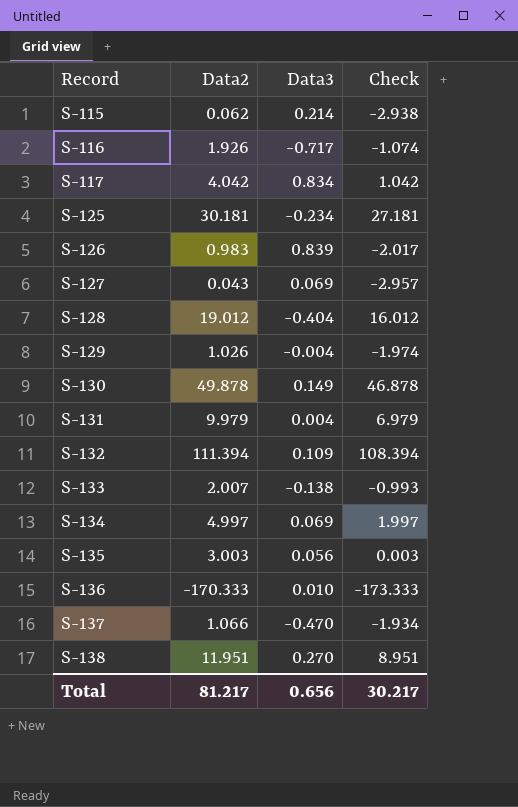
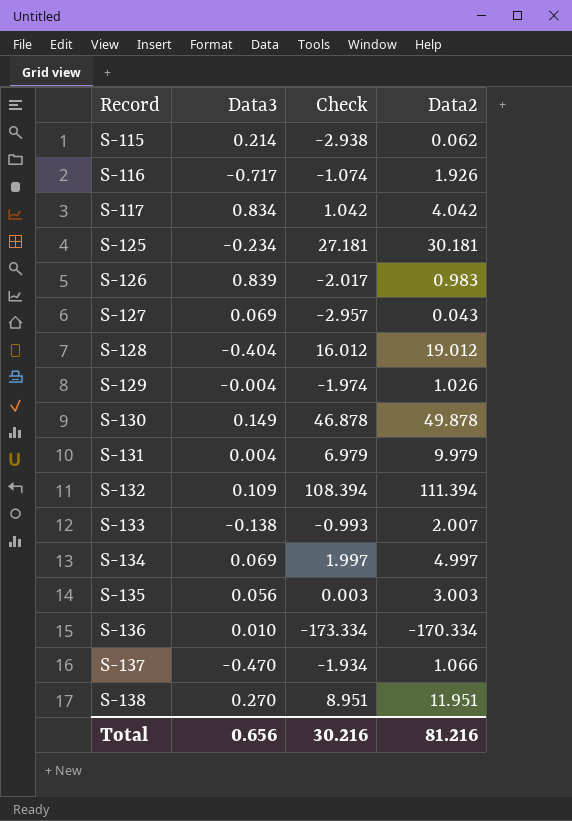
column Data2 | position: 2 -> 4
S-136 | Check: -173.333 -> -173.334
S-136 | Data2: -170.333 -> -170.334
Total | Check: 30.217 -> 30.216
Total | Data2: 81.217 -> 81.216

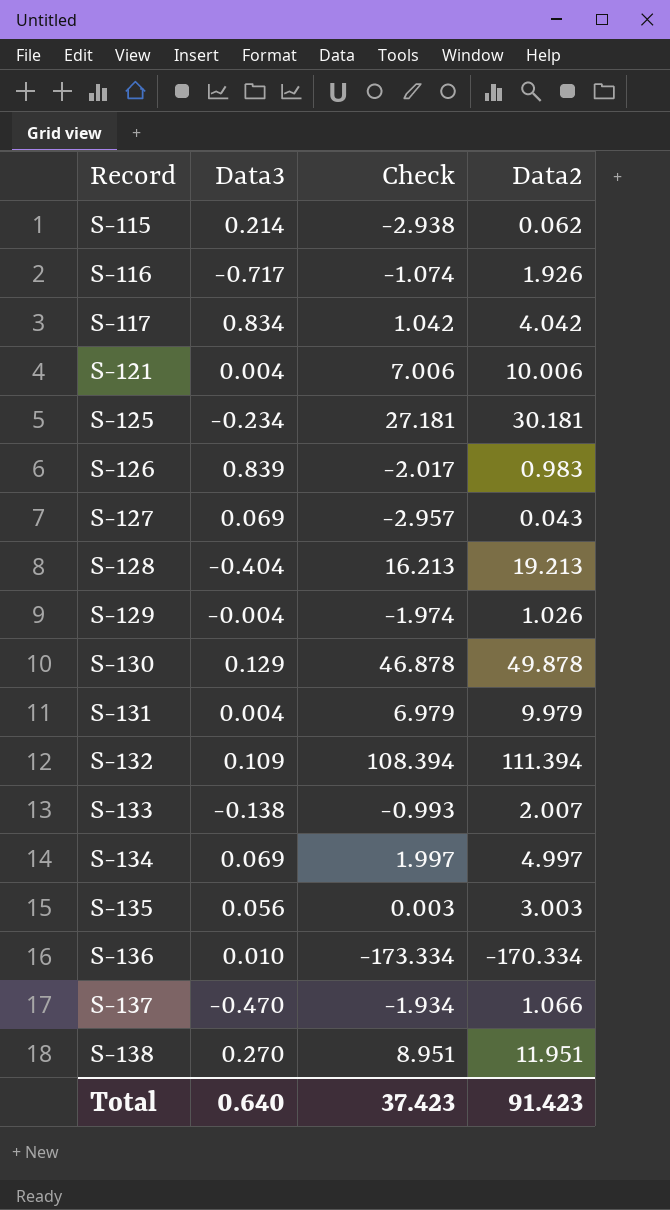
row S-121: none -> 0.004 | 7.006 | 10.006
S-128 | Check: 16.012 -> 16.213
S-128 | Data2: 19.012 -> 19.213
S-130 | Data3: 0.149 -> 0.129
Total | Data3: 0.656 -> 0.640
Total | Check: 30.216 -> 37.423
Total | Data2: 81.216 -> 91.423

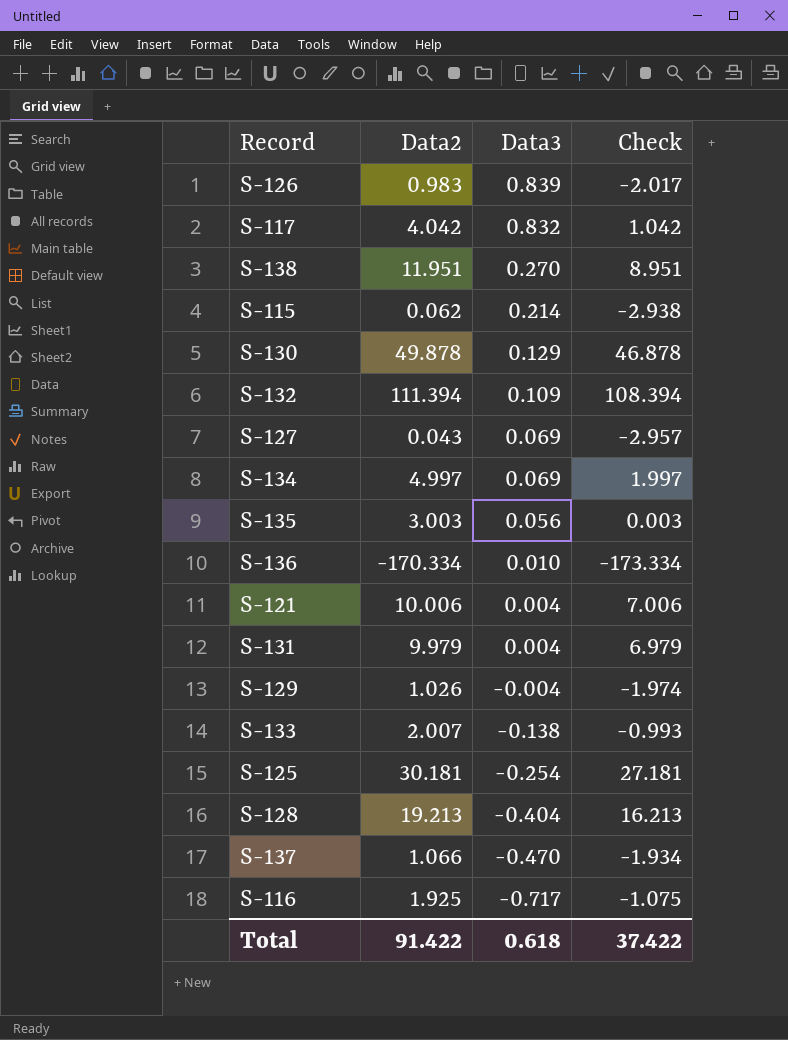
row order: Record ascending -> Data3 descending
column Data2 | position: 4 -> 2
S-117 | Data3: 0.834 -> 0.832
S-125 | Data3: -0.234 -> -0.254
S-116 | Data2: 1.926 -> 1.925
S-116 | Check: -1.074 -> -1.075
Total | Data2: 91.423 -> 91.422
Total | Data3: 0.640 -> 0.618
Total | Check: 37.423 -> 37.422

